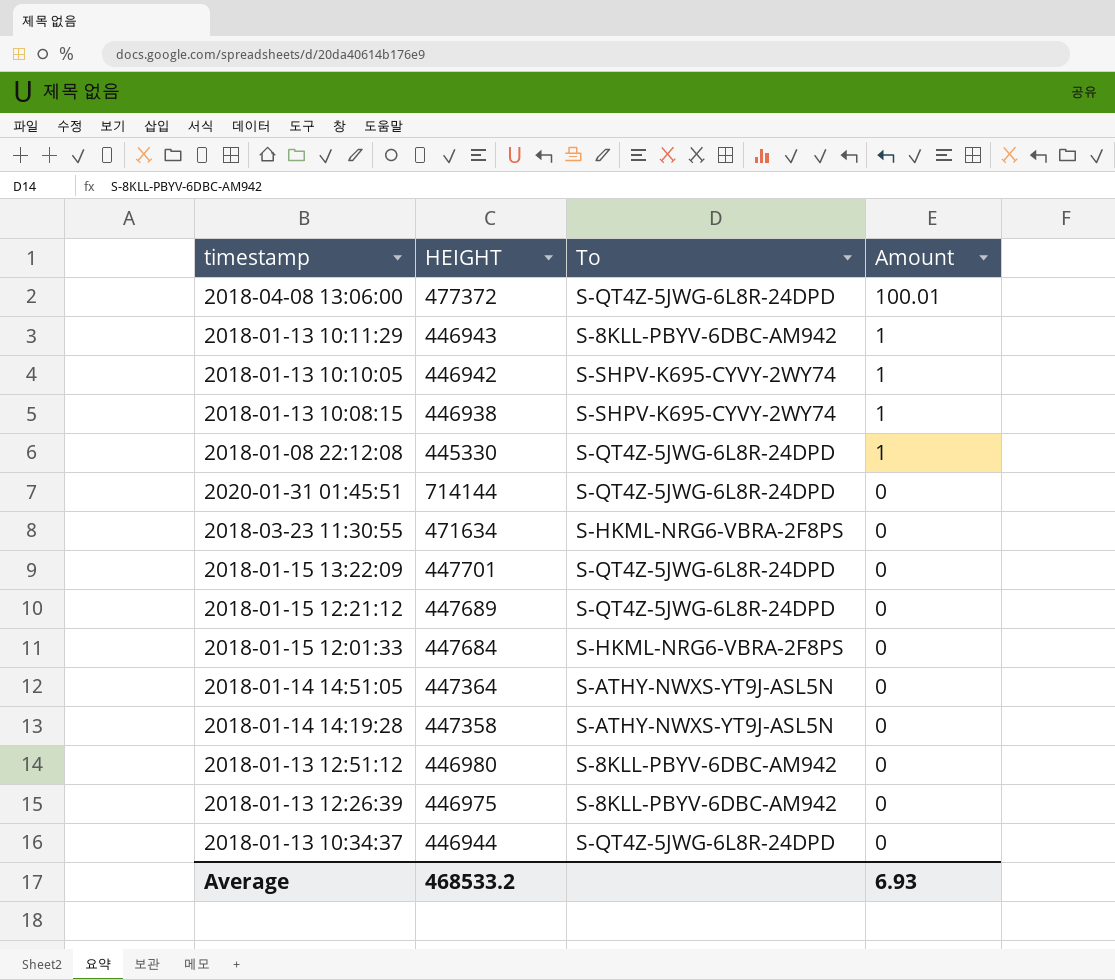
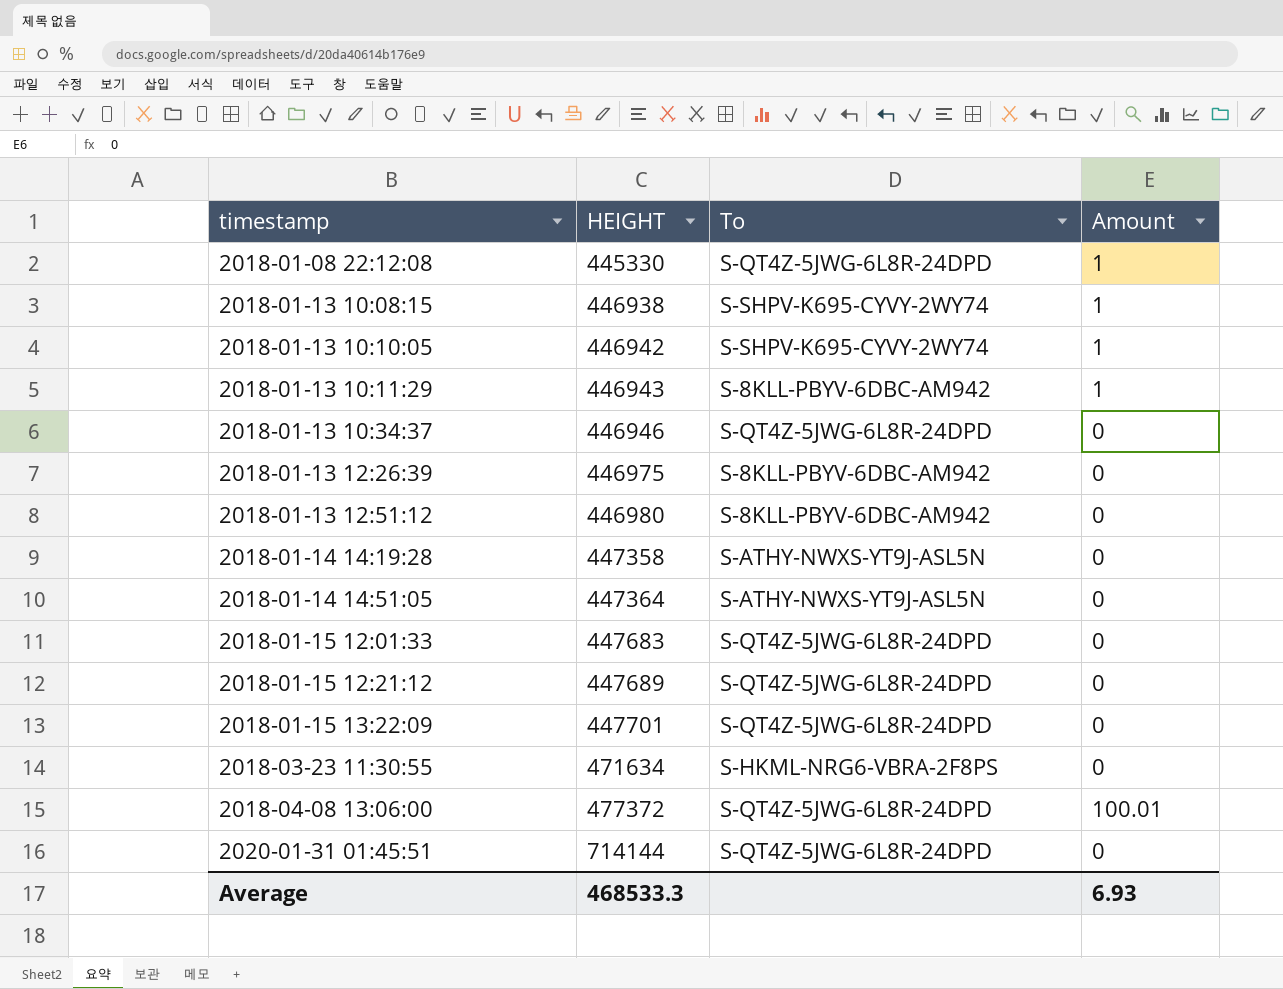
row order: Amount descending -> timestamp ascending
2018-01-13 10:34:37 | HEIGHT: 446944 -> 446946
2018-01-15 12:01:33 | HEIGHT: 447684 -> 447683
2018-01-15 12:01:33 | To: S-HKML-NRG6-VBRA-2F8PS -> S-QT4Z-5JWG-6L8R-24DPD
Average | HEIGHT: 468533.2 -> 468533.3

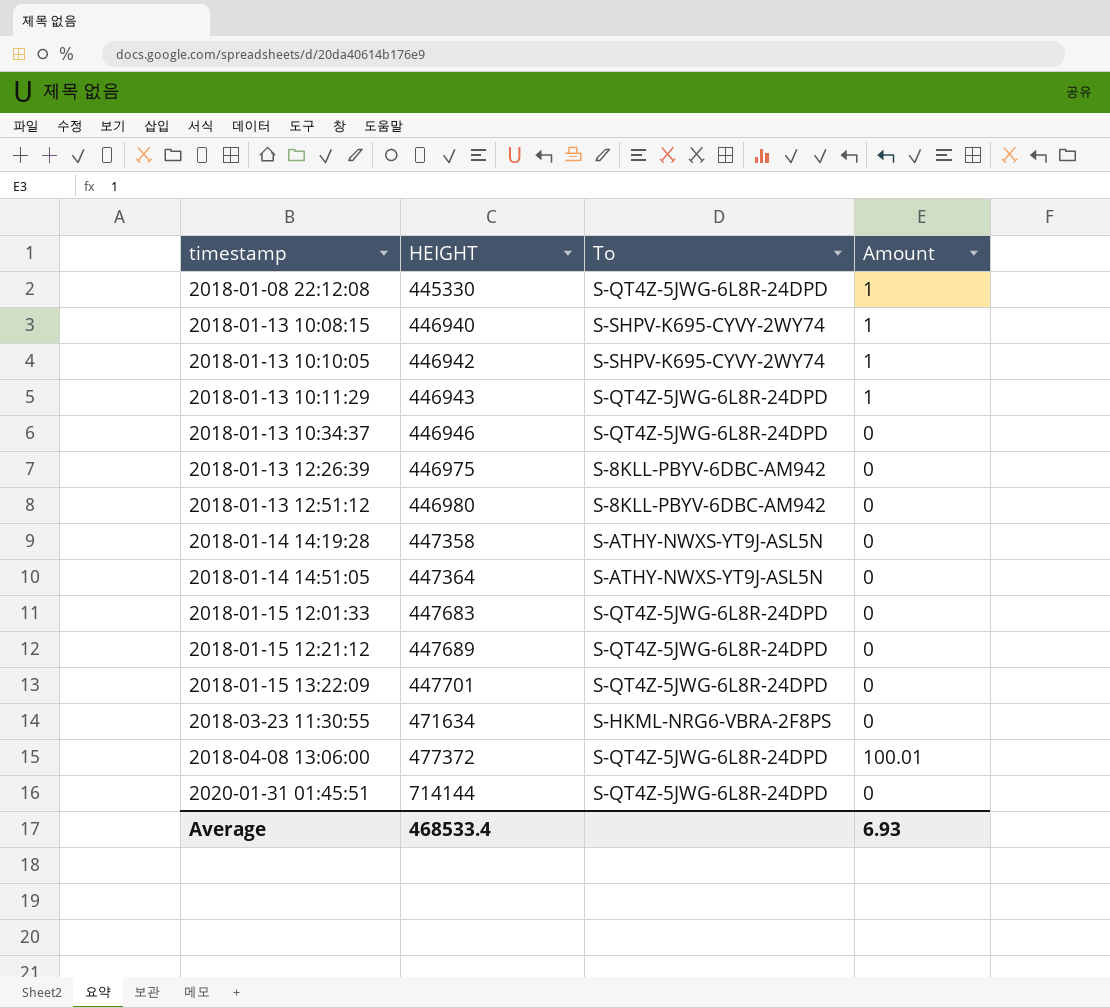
2018-01-13 10:08:15 | HEIGHT: 446938 -> 446940
2018-01-13 10:11:29 | To: S-8KLL-PBYV-6DBC-AM942 -> S-QT4Z-5JWG-6L8R-24DPD
Average | HEIGHT: 468533.3 -> 468533.4

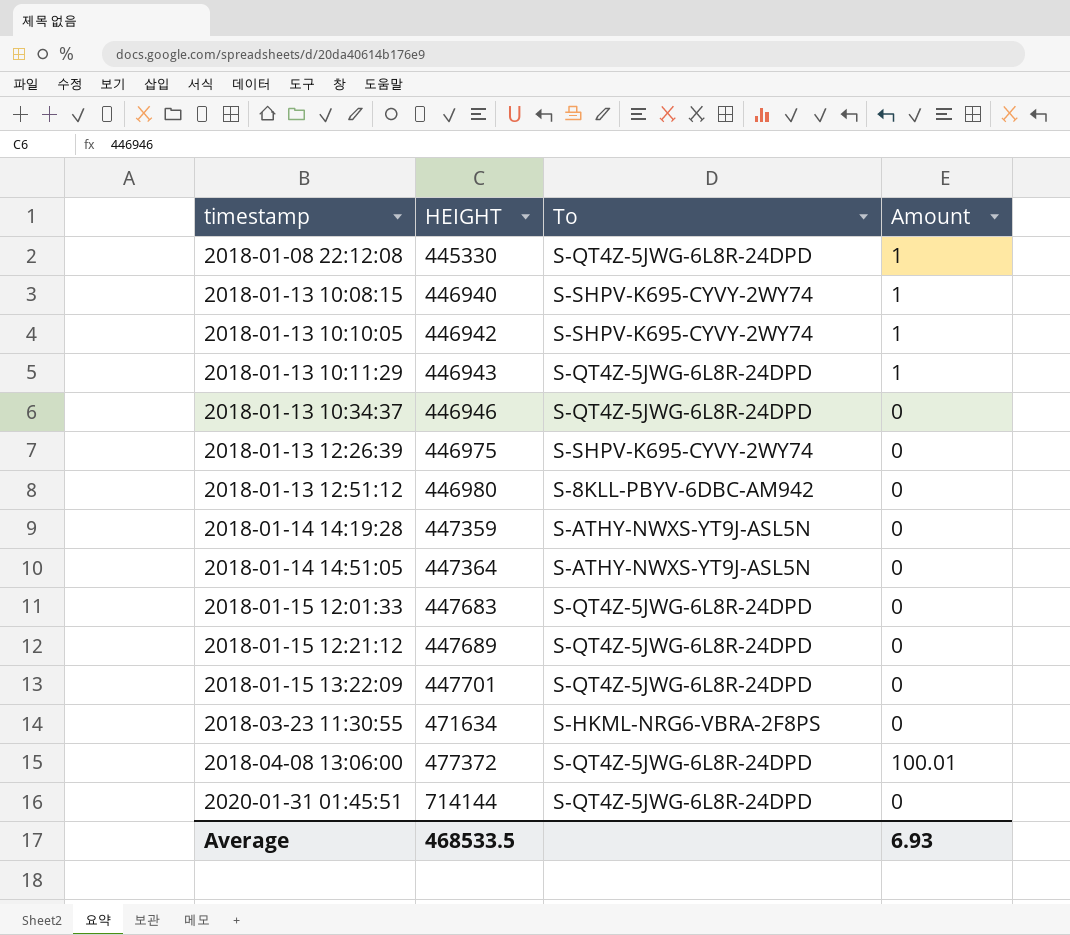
2018-01-13 12:26:39 | To: S-8KLL-PBYV-6DBC-AM942 -> S-SHPV-K695-CYVY-2WY74
2018-01-14 14:19:28 | HEIGHT: 447358 -> 447359
Average | HEIGHT: 468533.4 -> 468533.5

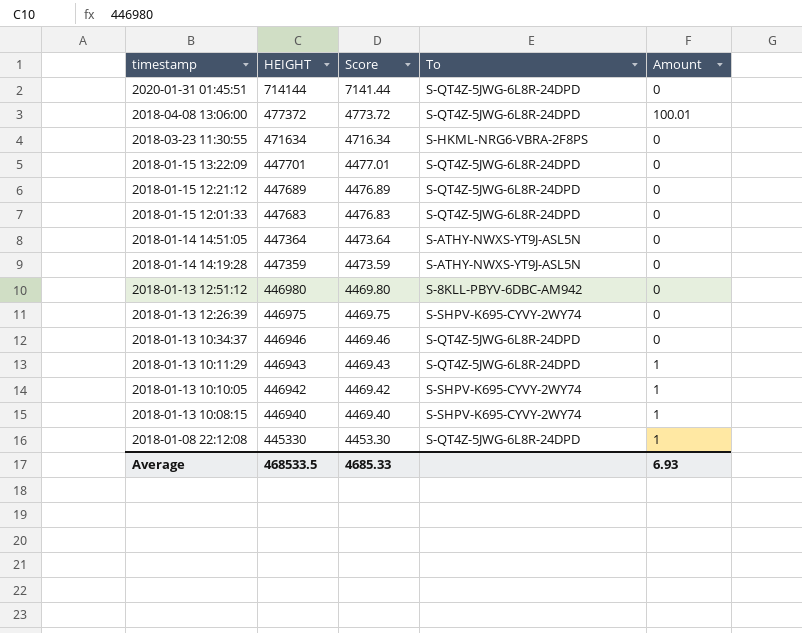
row order: timestamp ascending -> timestamp descending
column Score | formula: none -> [HEIGHT] * 0.01

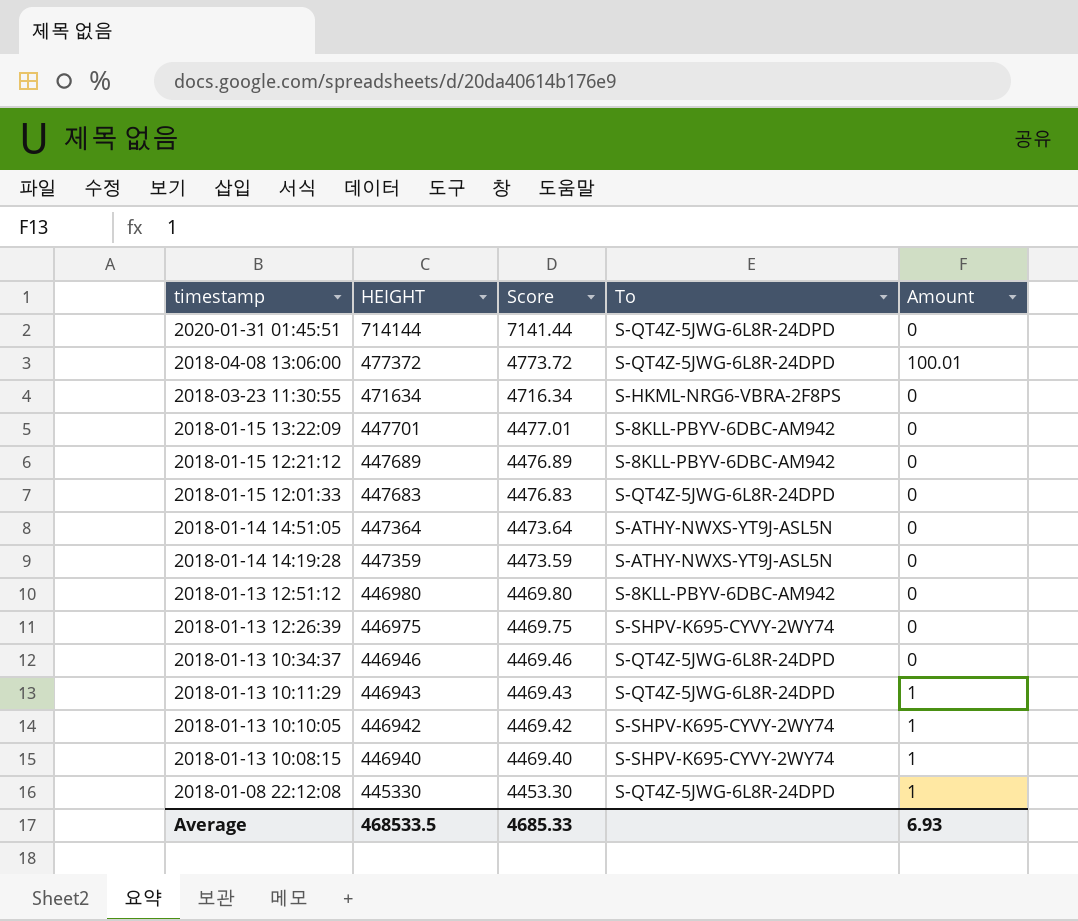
2018-01-15 13:22:09 | To: S-QT4Z-5JWG-6L8R-24DPD -> S-8KLL-PBYV-6DBC-AM942
2018-01-15 12:21:12 | To: S-QT4Z-5JWG-6L8R-24DPD -> S-8KLL-PBYV-6DBC-AM942

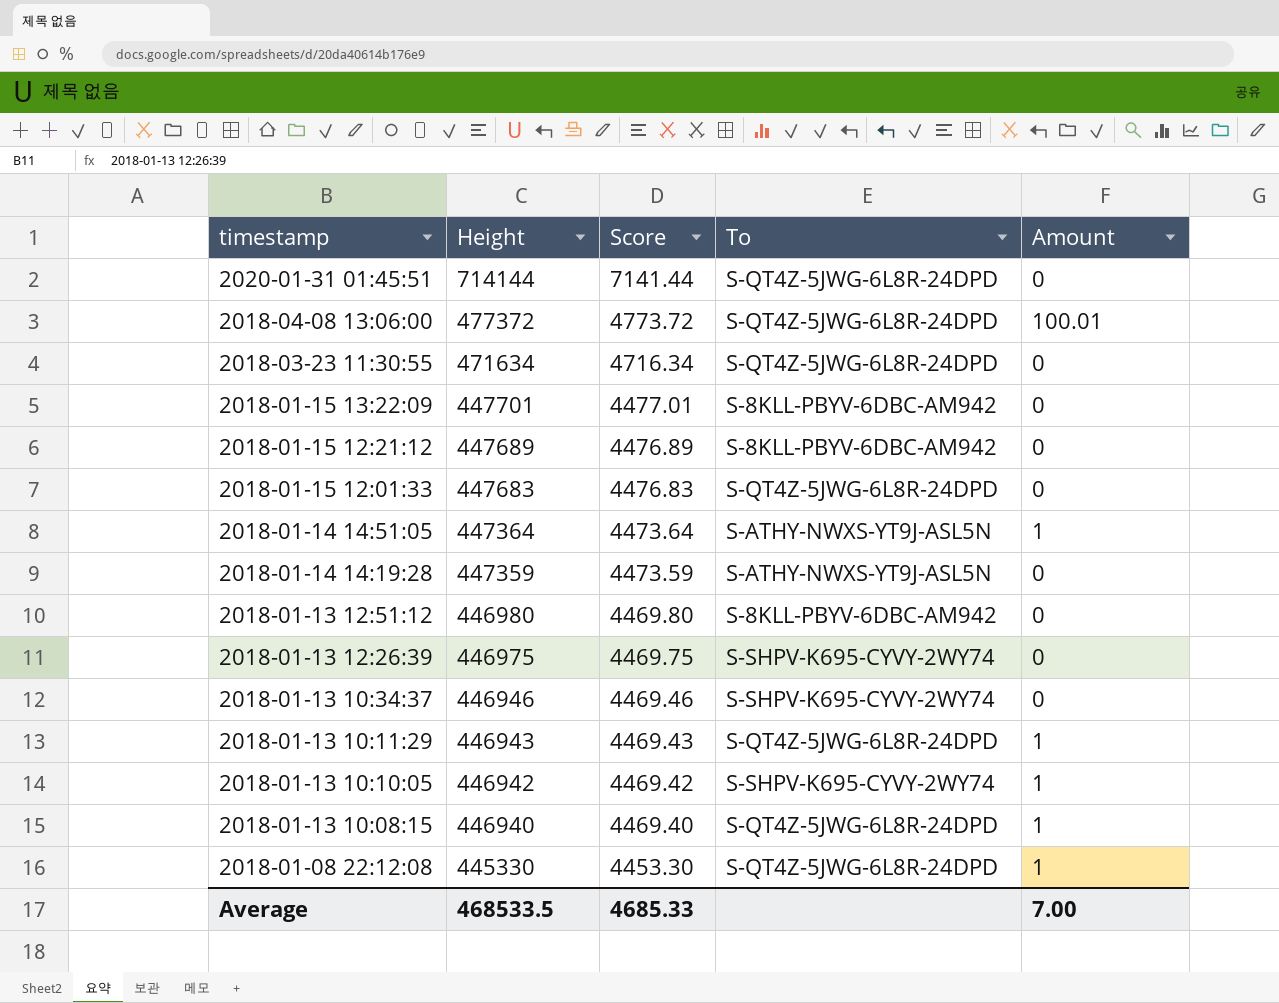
column name: HEIGHT -> Height
2018-03-23 11:30:55 | To: S-HKML-NRG6-VBRA-2F8PS -> S-QT4Z-5JWG-6L8R-24DPD
2018-01-14 14:51:05 | Amount: 0 -> 1
2018-01-13 10:34:37 | To: S-QT4Z-5JWG-6L8R-24DPD -> S-SHPV-K695-CYVY-2WY74
2018-01-13 10:08:15 | To: S-SHPV-K695-CYVY-2WY74 -> S-QT4Z-5JWG-6L8R-24DPD
Average | Amount: 6.93 -> 7.00

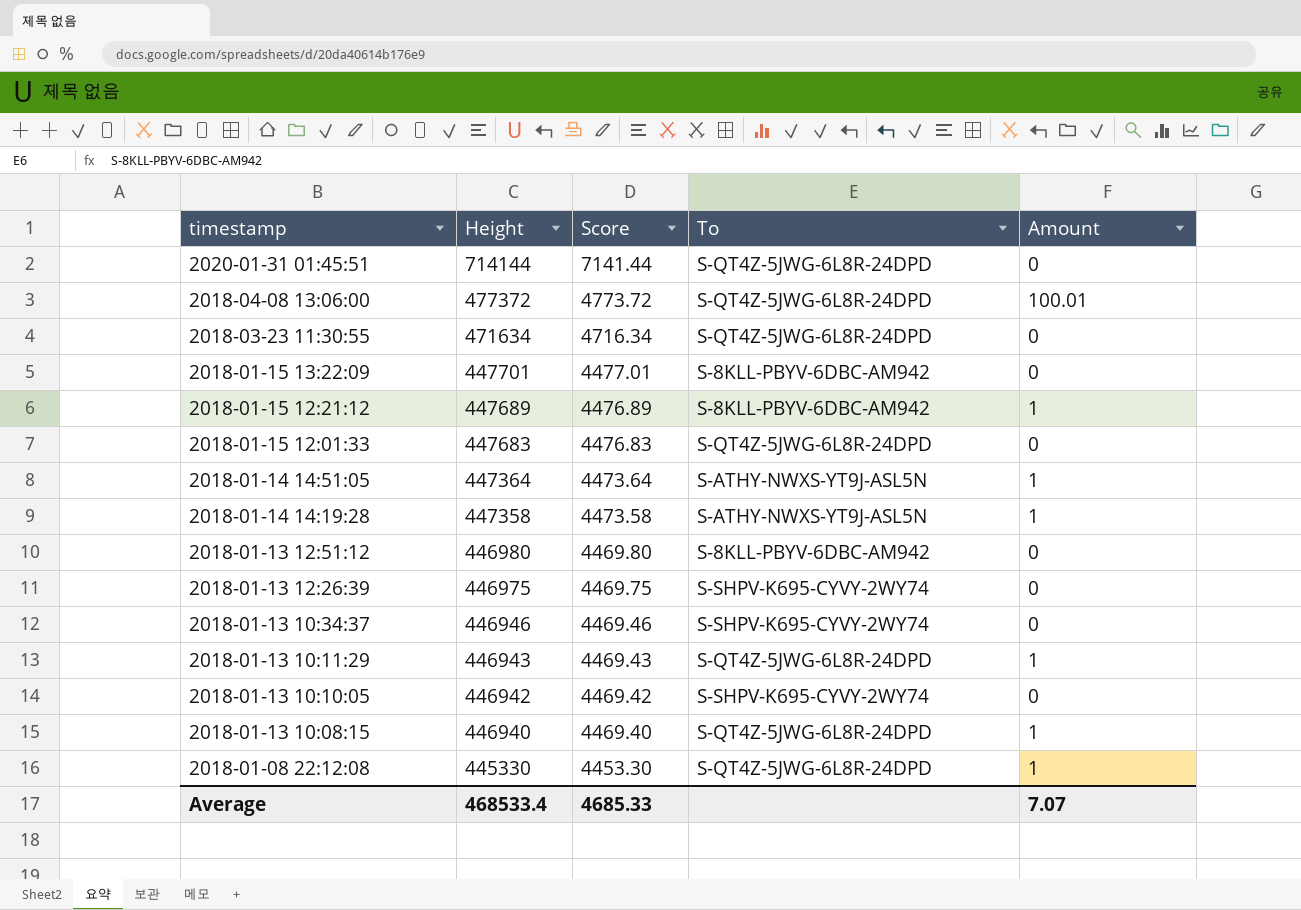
2018-01-15 12:21:12 | Amount: 0 -> 1
2018-01-14 14:19:28 | Height: 447359 -> 447358
2018-01-14 14:19:28 | Score: 4473.59 -> 4473.58
2018-01-14 14:19:28 | Amount: 0 -> 1
2018-01-13 10:10:05 | Amount: 1 -> 0
Average | Height: 468533.5 -> 468533.4
Average | Amount: 7.00 -> 7.07

